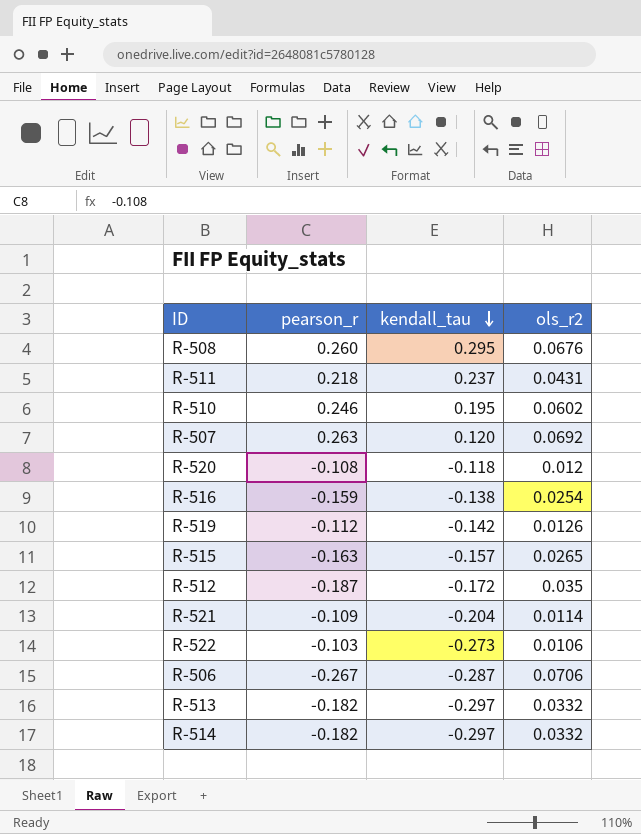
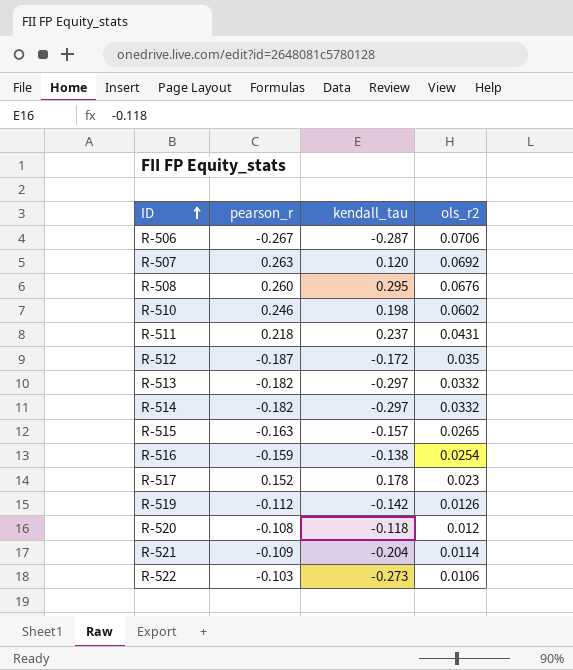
row order: kendall_tau descending -> ID ascending
R-510 | kendall_tau: 0.195 -> 0.198
row R-517: none -> 0.152 | 0.178 | 0.023

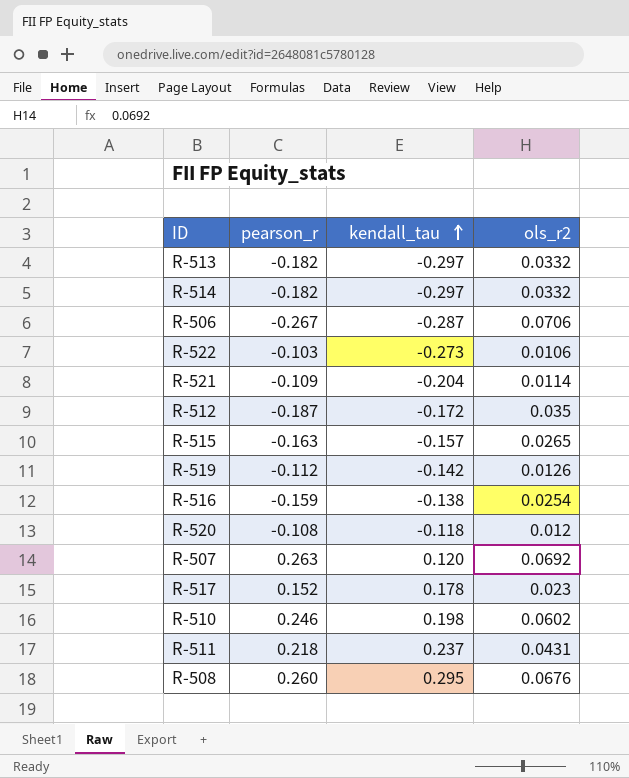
row order: ID ascending -> kendall_tau ascending

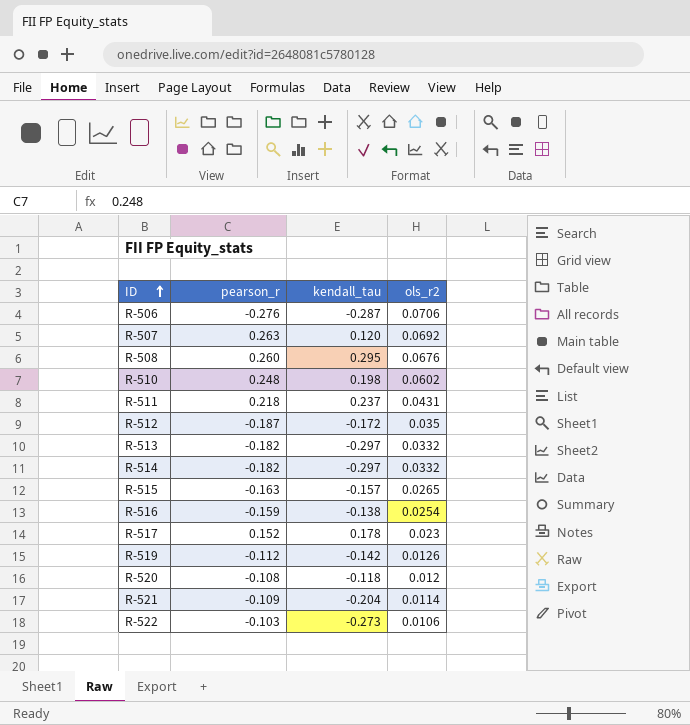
row order: kendall_tau ascending -> ID ascending
R-506 | pearson_r: -0.267 -> -0.276
R-510 | pearson_r: 0.246 -> 0.248

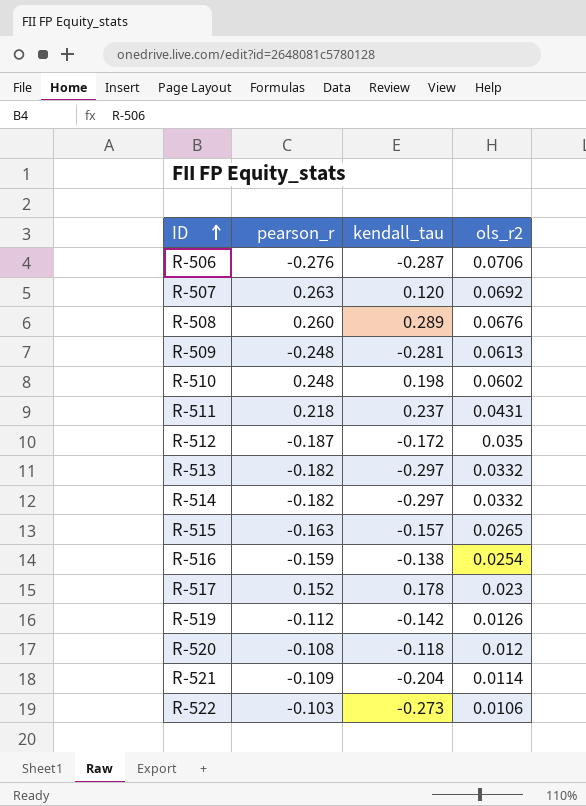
R-508 | kendall_tau: 0.295 -> 0.289
row R-509: none -> -0.248 | -0.281 | 0.0613

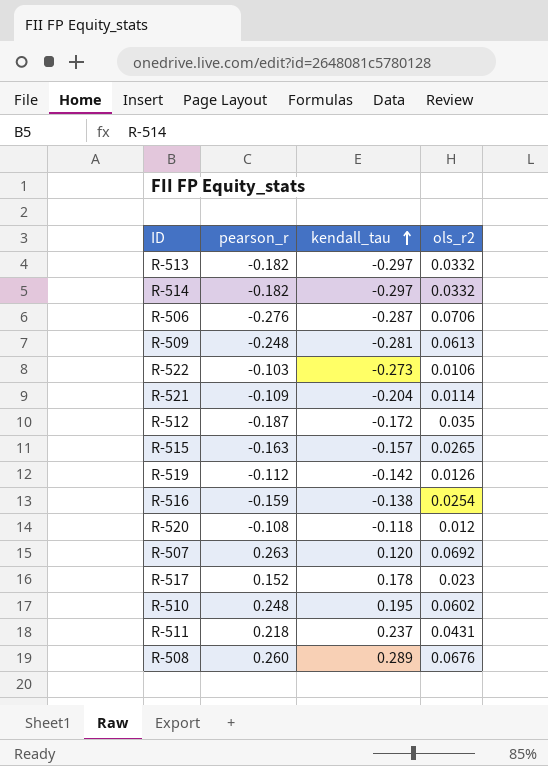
row order: ID ascending -> kendall_tau ascending
R-510 | kendall_tau: 0.198 -> 0.195

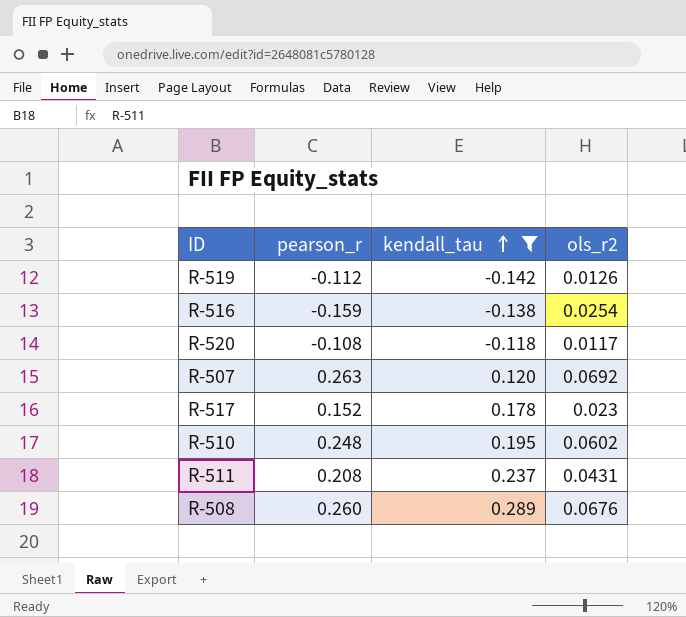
filter: none -> kendall_tau >= -0.142
R-520 | ols_r2: 0.012 -> 0.0117
R-511 | pearson_r: 0.218 -> 0.208

